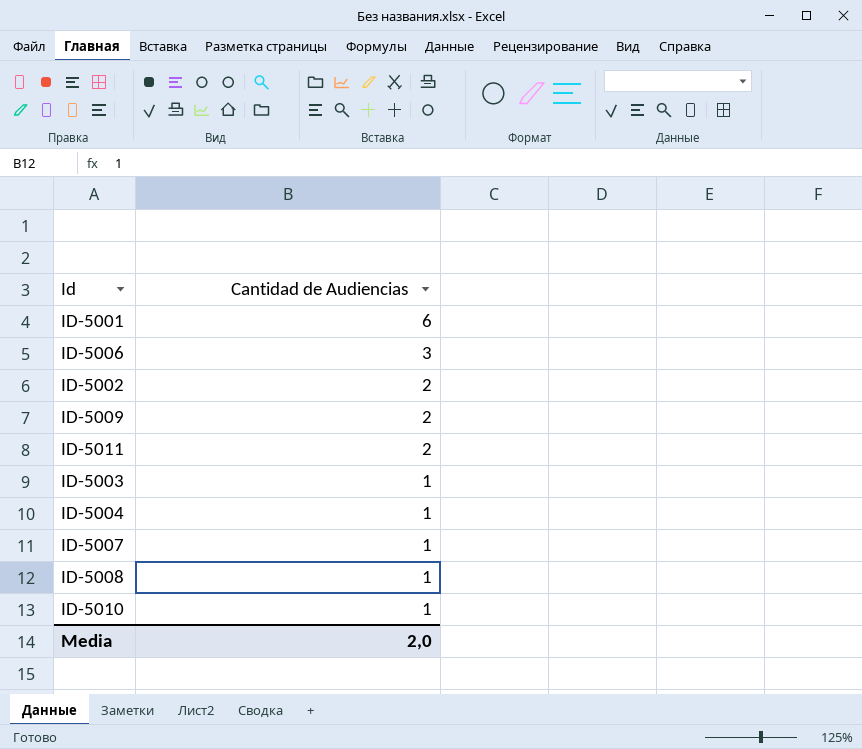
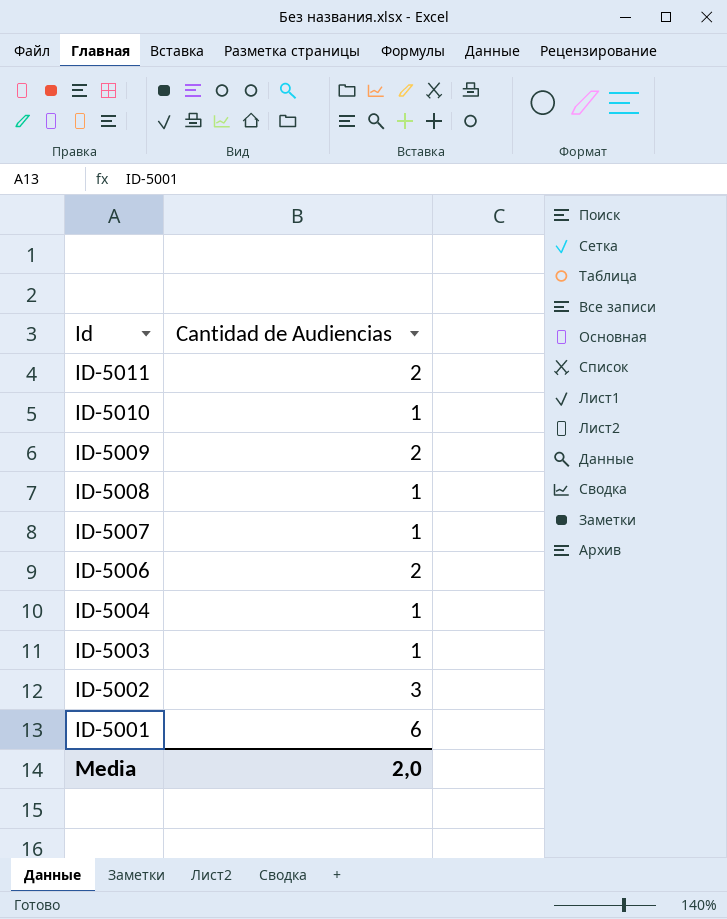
row order: Cantidad de Audiencias descending -> Id descending
ID-5006 | Cantidad de Audiencias: 3 -> 2
ID-5002 | Cantidad de Audiencias: 2 -> 3

